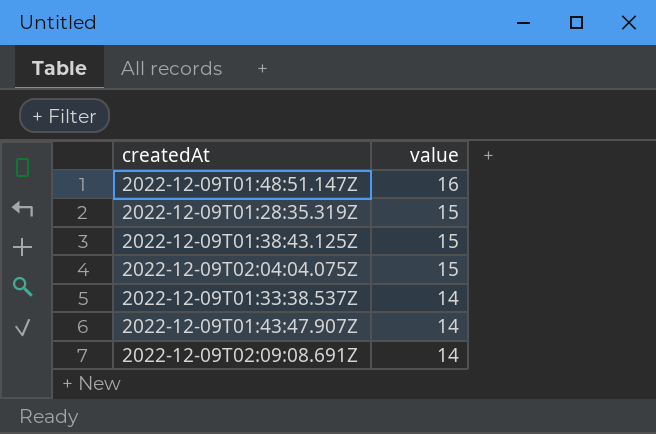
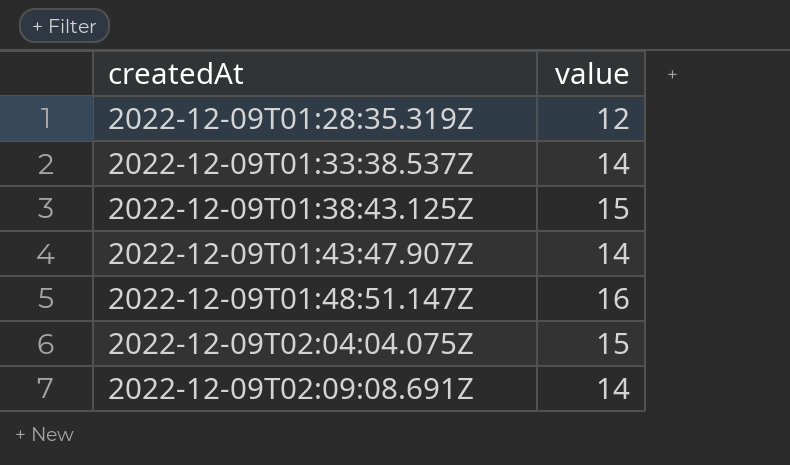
row order: value descending -> createdAt ascending
2022-12-09T01:28:35.319Z | value: 15 -> 12

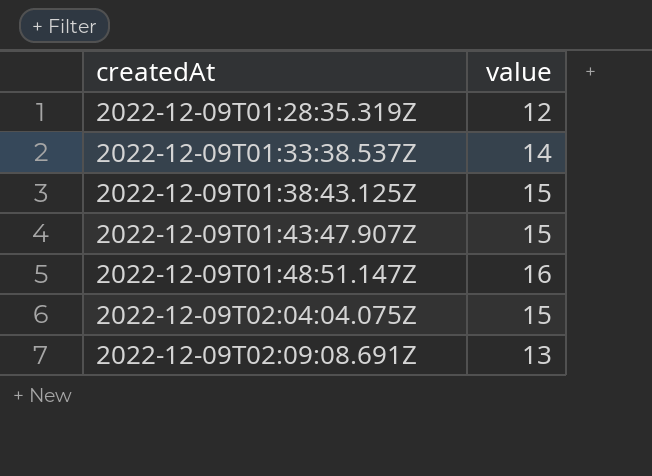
2022-12-09T01:43:47.907Z | value: 14 -> 15
2022-12-09T02:09:08.691Z | value: 14 -> 13

